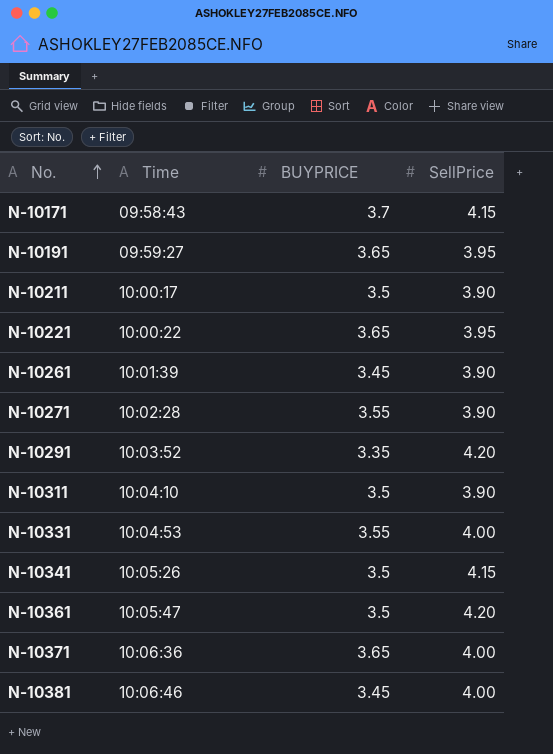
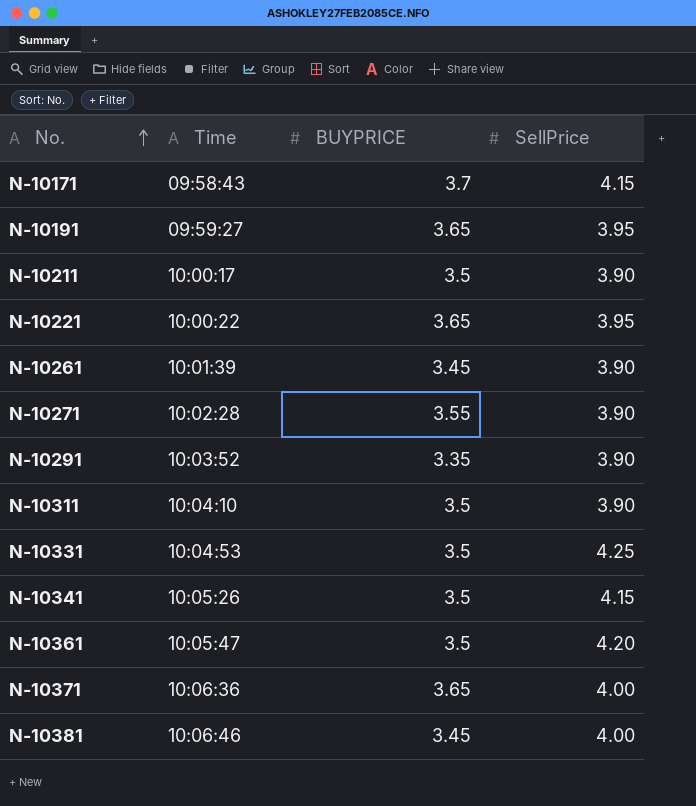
N-10291 | SellPrice: 4.20 -> 3.90
N-10331 | BUYPRICE: 3.55 -> 3.5
N-10331 | SellPrice: 4.00 -> 4.25

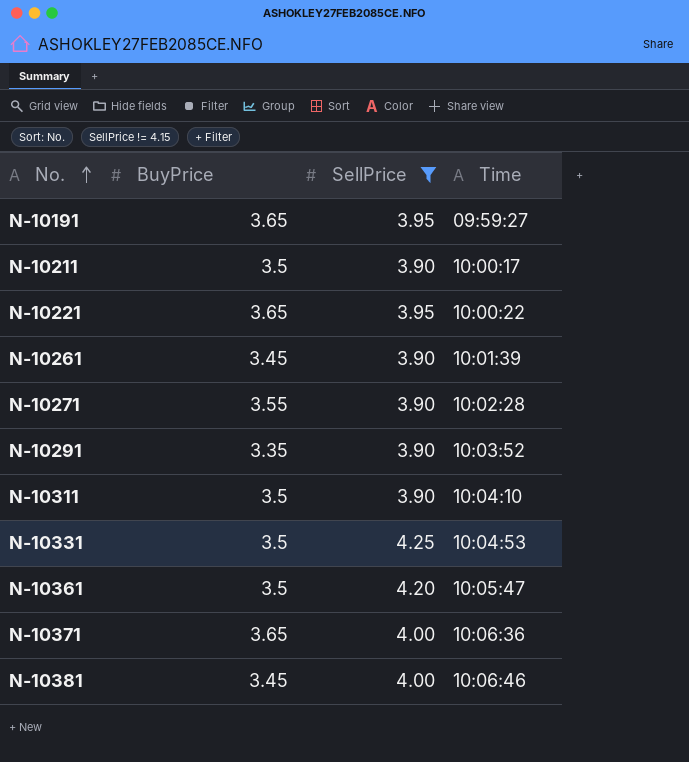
filter: none -> SellPrice != 4.15
column name: BUYPRICE -> BuyPrice
column Time | position: 2 -> 4

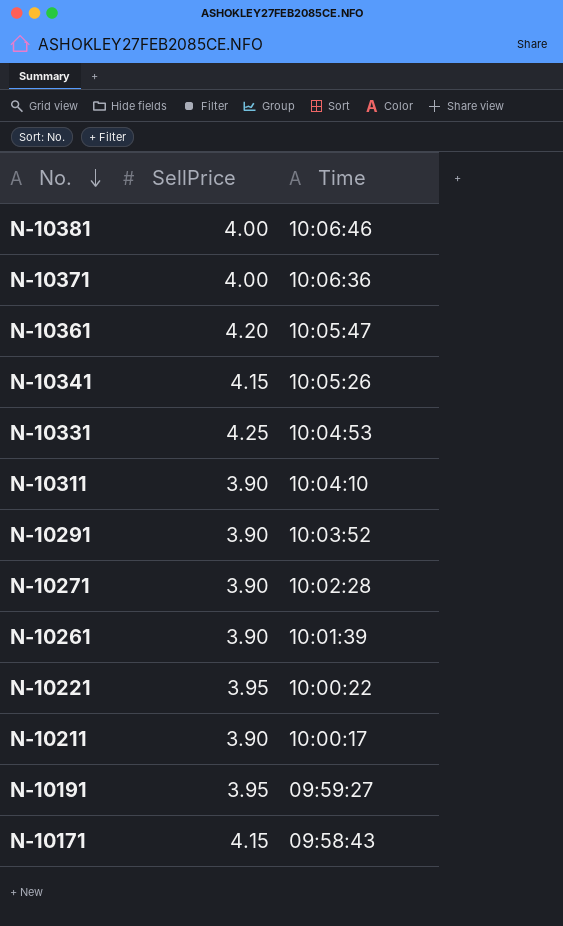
filter: SellPrice != 4.15 -> none
row order: No. ascending -> No. descending
column BuyPrice | position: 2 -> none

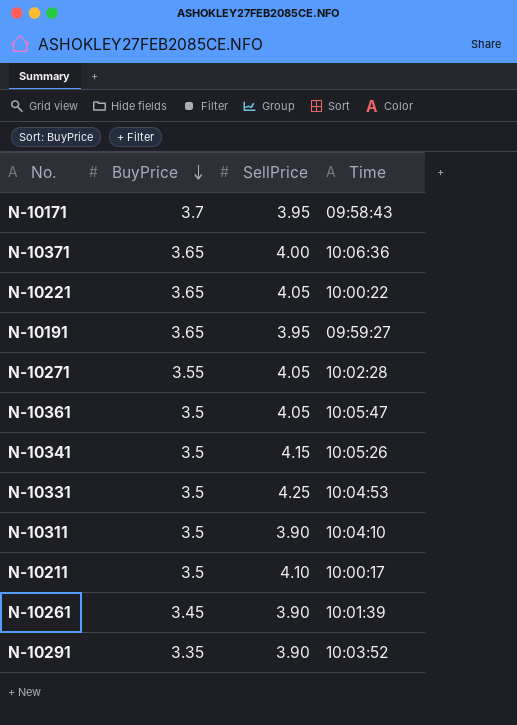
row order: No. descending -> BuyPrice descending
column BuyPrice | position: none -> 2
row N-10381: 4.00 | 10:06:46 -> none
N-10171 | SellPrice: 4.15 -> 3.95
N-10221 | SellPrice: 3.95 -> 4.05
N-10271 | SellPrice: 3.90 -> 4.05
N-10361 | SellPrice: 4.20 -> 4.05
N-10211 | SellPrice: 3.90 -> 4.10

